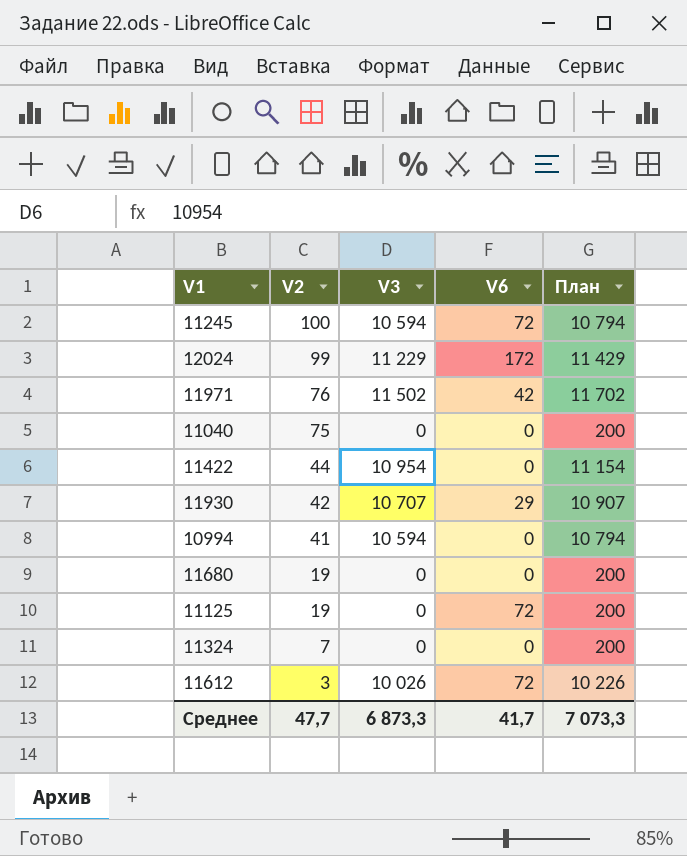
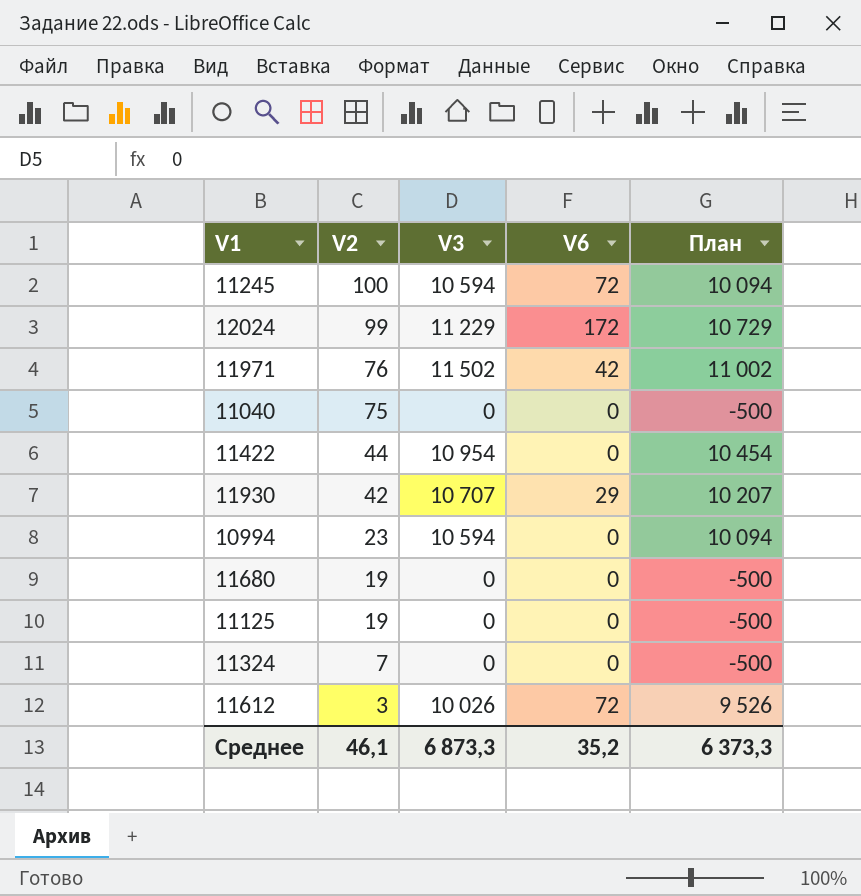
column План | formula: [V3] + 200 -> [V3] - 500
10994 | V2: 41 -> 23
11125 | V6: 72 -> 0
Среднее | V2: 47,7 -> 46,1
Среднее | V6: 41,7 -> 35,2
Среднее | План: 7 073,3 -> 6 373,3

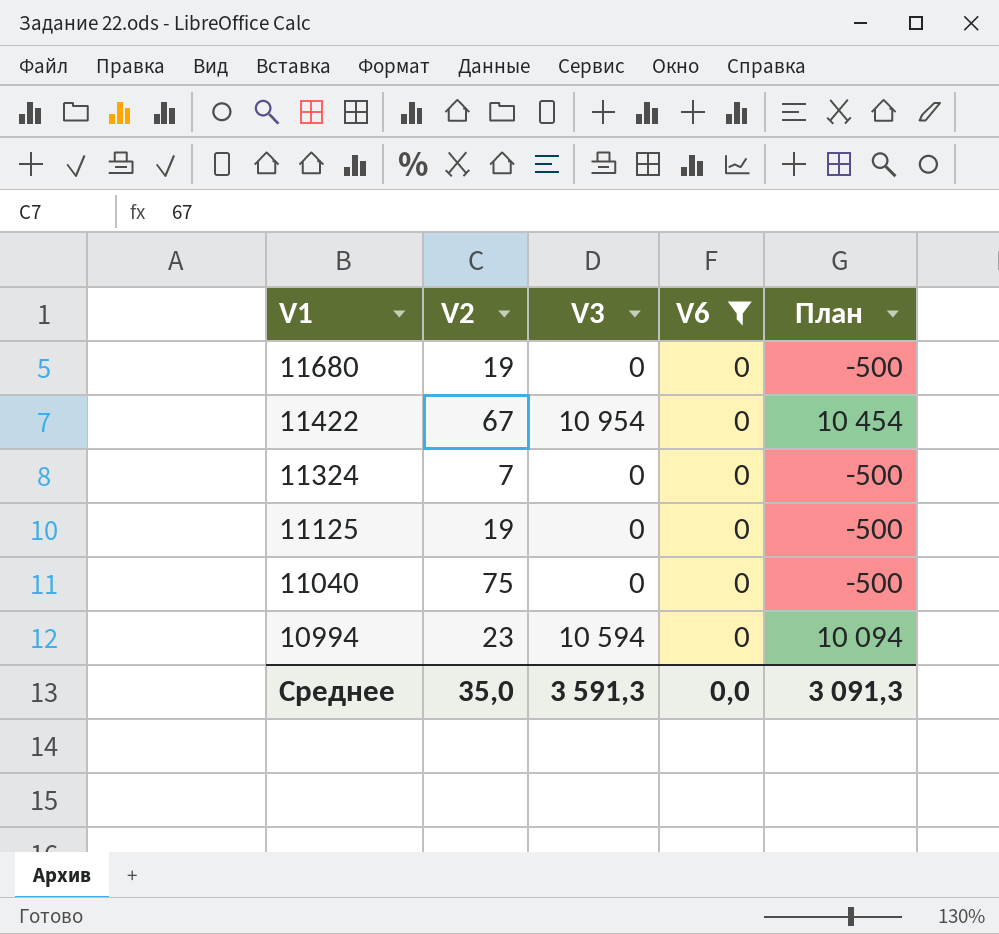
filter: none -> V6 = 0
row order: V2 descending -> V1 descending
11422 | V2: 44 -> 67
Среднее | V2: 46,1 -> 35,0
Среднее | V3: 6 873,3 -> 3 591,3
Среднее | V6: 35,2 -> 0,0
Среднее | План: 6 373,3 -> 3 091,3

